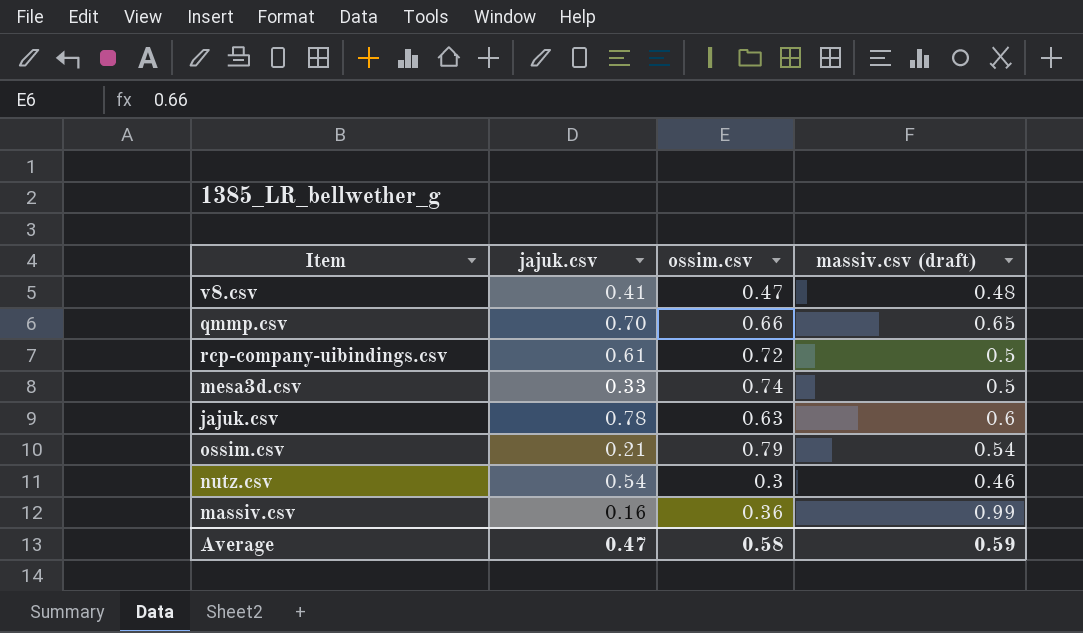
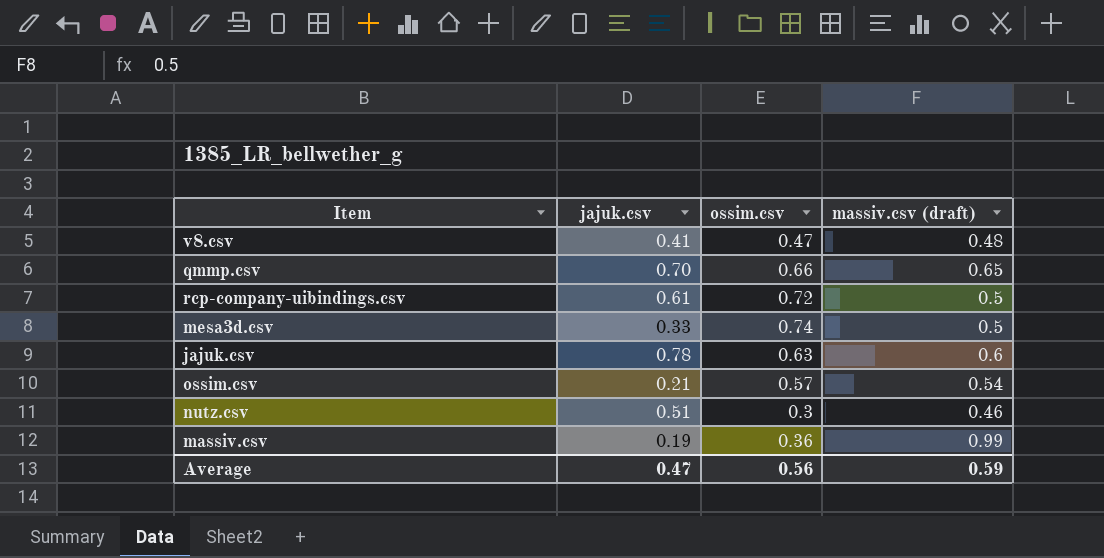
ossim.csv | ossim.csv: 0.79 -> 0.57
nutz.csv | jajuk.csv: 0.54 -> 0.51
massiv.csv | jajuk.csv: 0.16 -> 0.19
Average | ossim.csv: 0.58 -> 0.56

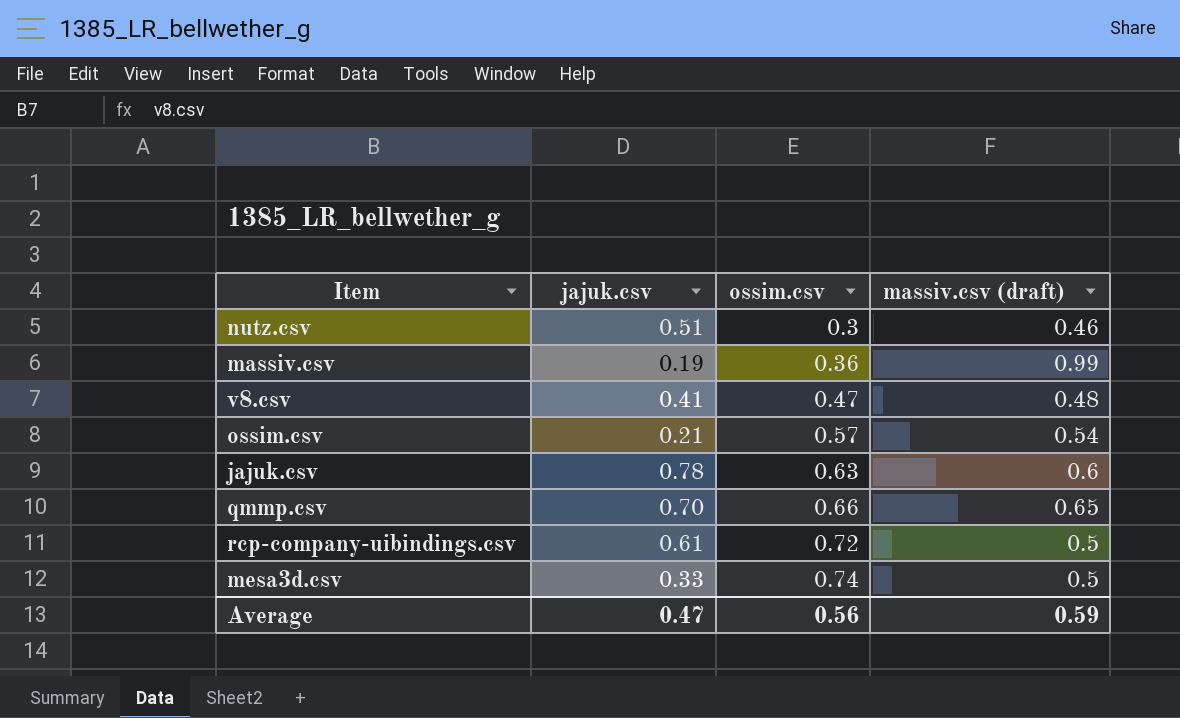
row order: none -> ossim.csv ascending

